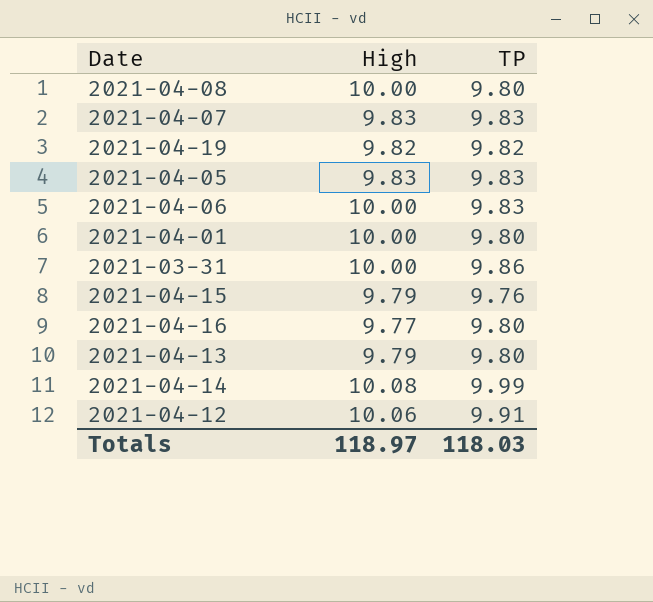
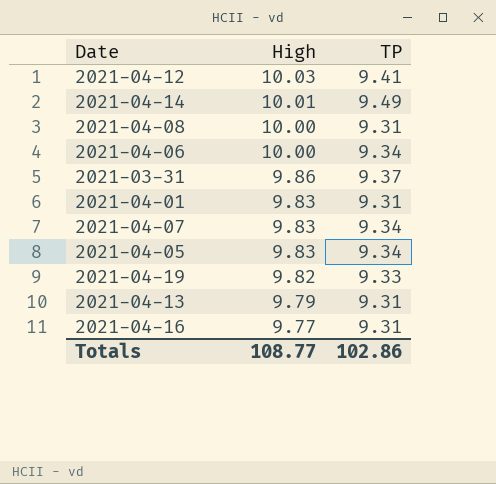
row order: none -> High descending
row 2021-04-15: 9.79 | 9.76 -> none
2021-04-12 | High: 10.06 -> 10.03
2021-04-12 | TP: 9.91 -> 9.41
2021-04-14 | High: 10.08 -> 10.01
2021-04-14 | TP: 9.99 -> 9.49
2021-04-08 | TP: 9.80 -> 9.31
2021-04-06 | TP: 9.83 -> 9.34
2021-03-31 | High: 10.00 -> 9.86
2021-03-31 | TP: 9.86 -> 9.37
2021-04-01 | High: 10.00 -> 9.83
2021-04-01 | TP: 9.80 -> 9.31
2021-04-07 | TP: 9.83 -> 9.34
2021-04-05 | TP: 9.83 -> 9.34
2021-04-19 | TP: 9.82 -> 9.33
2021-04-13 | TP: 9.80 -> 9.31
2021-04-16 | TP: 9.80 -> 9.31
Totals | High: 118.97 -> 108.77
Totals | TP: 118.03 -> 102.86

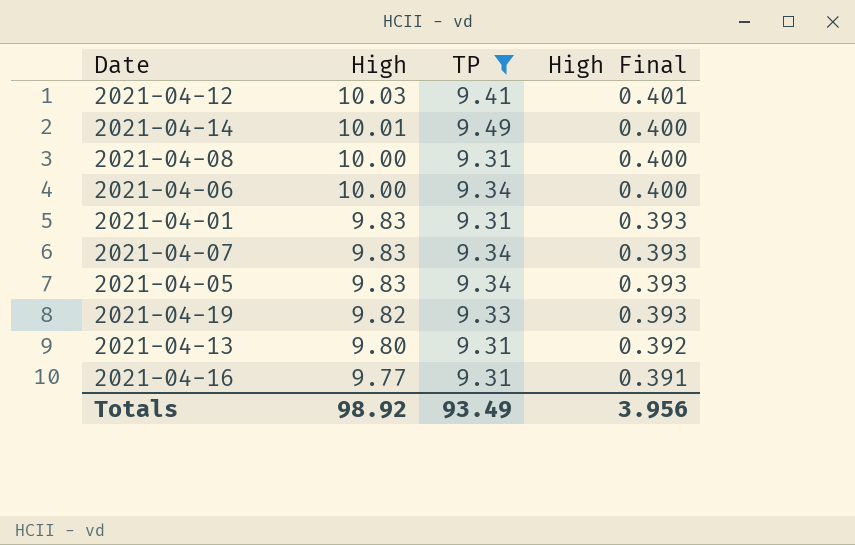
filter: none -> TP != 9.37
column High Final | formula: none -> [High] * 0.04
2021-04-13 | High: 9.79 -> 9.80
Totals | High: 108.77 -> 98.92
Totals | TP: 102.86 -> 93.49

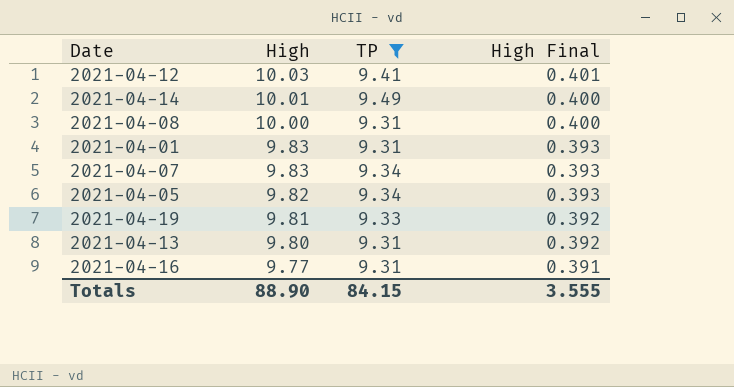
row 2021-04-06: 10.00 | 9.34 | 0.400 -> none
2021-04-05 | High: 9.83 -> 9.82
2021-04-19 | High: 9.82 -> 9.81
2021-04-19 | High Final: 0.393 -> 0.392
Totals | High: 98.92 -> 88.90
Totals | TP: 93.49 -> 84.15
Totals | High Final: 3.956 -> 3.555

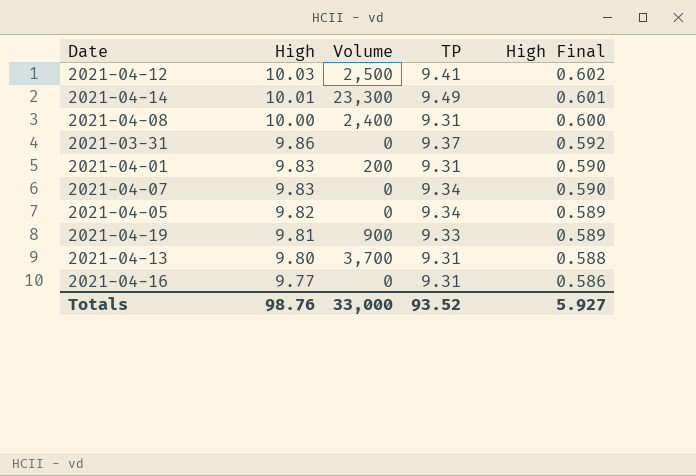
filter: TP != 9.37 -> none
column Volume | position: none -> 3
column High Final | formula: [High] * 0.04 -> [High] * 0.06
Totals | High: 88.90 -> 98.76
Totals | TP: 84.15 -> 93.52
Totals | High Final: 3.555 -> 5.927

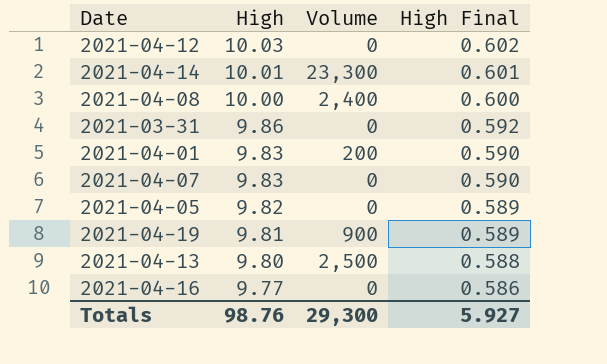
column TP | position: 4 -> none
2021-04-12 | Volume: 2,500 -> 0
2021-04-13 | Volume: 3,700 -> 2,500
Totals | Volume: 33,000 -> 29,300

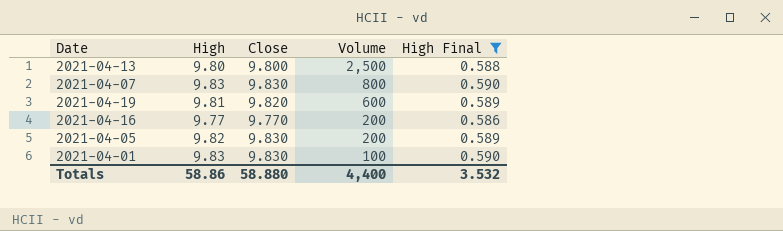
filter: none -> High Final <= 0.590
row order: High descending -> Volume descending
column Close | position: none -> 3
2021-04-07 | Volume: 0 -> 800
2021-04-19 | Volume: 900 -> 600
2021-04-16 | Volume: 0 -> 200
2021-04-05 | Volume: 0 -> 200
2021-04-01 | Volume: 200 -> 100
Totals | High: 98.76 -> 58.86
Totals | Volume: 29,300 -> 4,400
Totals | High Final: 5.927 -> 3.532

